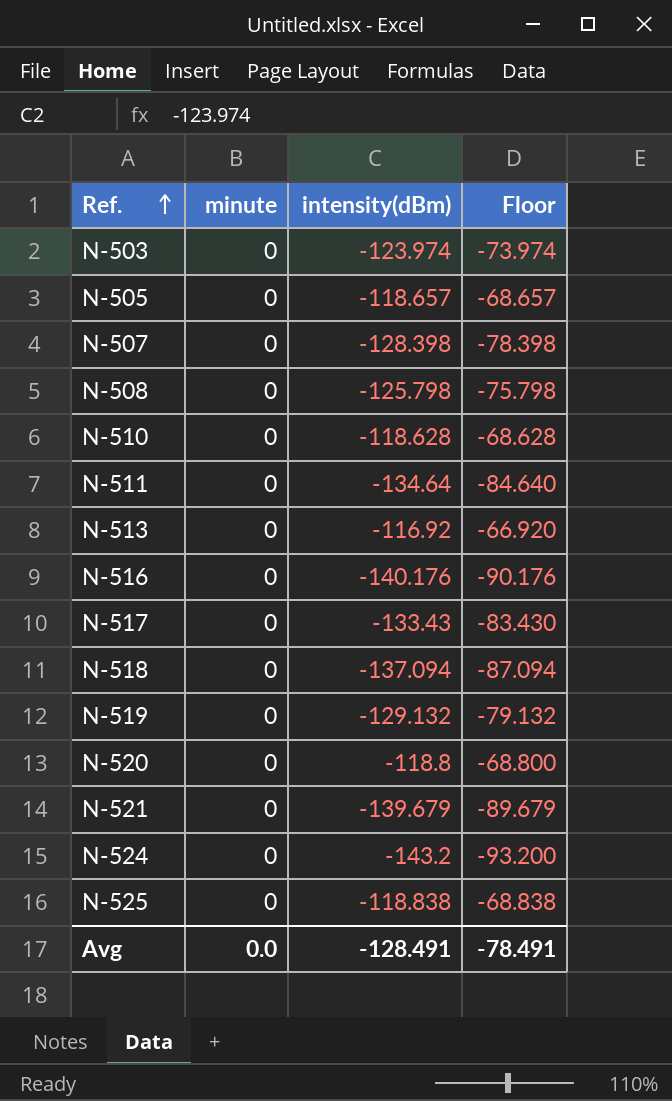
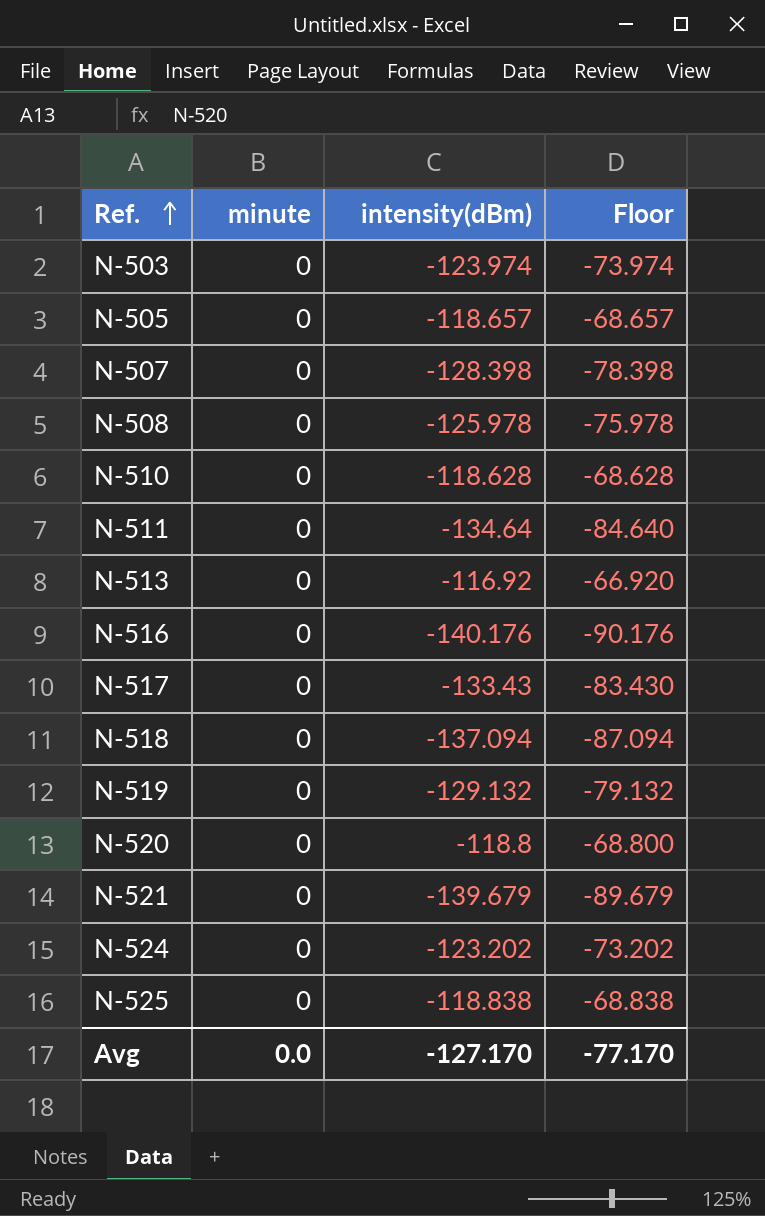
N-508 | intensity(dBm): -125.798 -> -125.978
N-508 | Floor: -75.798 -> -75.978
N-524 | intensity(dBm): -143.2 -> -123.202
N-524 | Floor: -93.200 -> -73.202
Avg | intensity(dBm): -128.491 -> -127.170
Avg | Floor: -78.491 -> -77.170

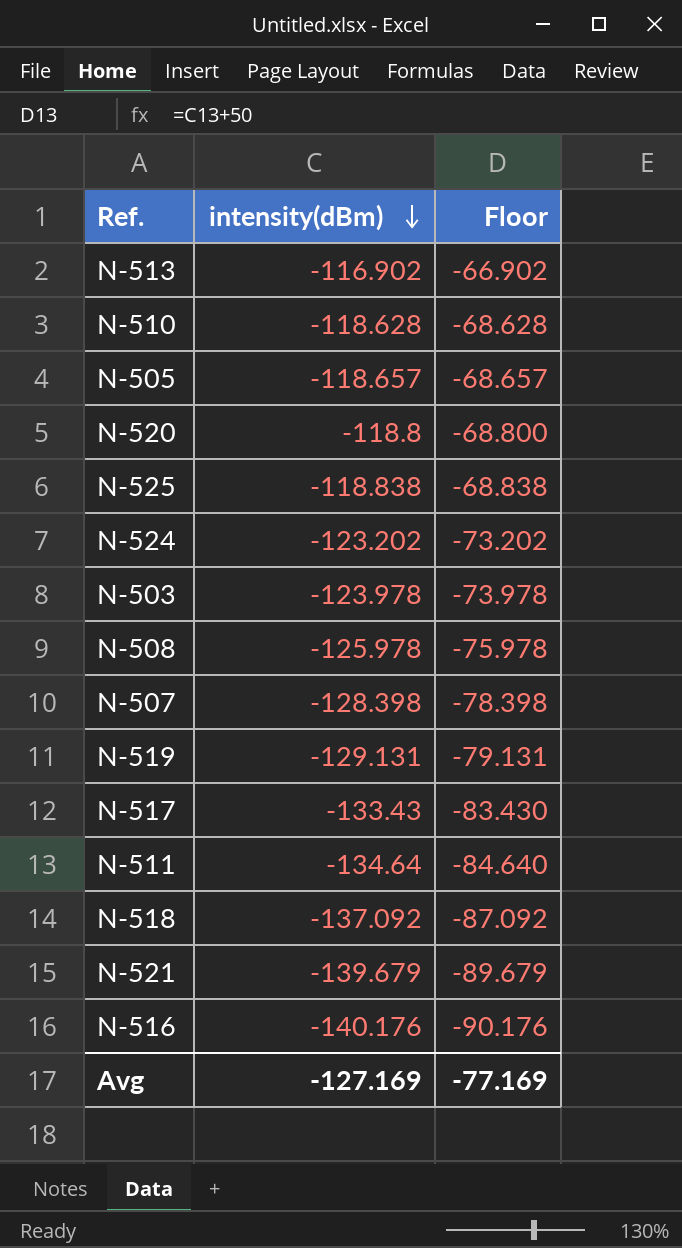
row order: Ref. ascending -> intensity(dBm) descending
column minute | position: 2 -> none
N-513 | intensity(dBm): -116.92 -> -116.902
N-513 | Floor: -66.920 -> -66.902
N-503 | intensity(dBm): -123.974 -> -123.978
N-503 | Floor: -73.974 -> -73.978
N-519 | intensity(dBm): -129.132 -> -129.131
N-519 | Floor: -79.132 -> -79.131
N-518 | intensity(dBm): -137.094 -> -137.092
N-518 | Floor: -87.094 -> -87.092
Avg | intensity(dBm): -127.170 -> -127.169
Avg | Floor: -77.170 -> -77.169

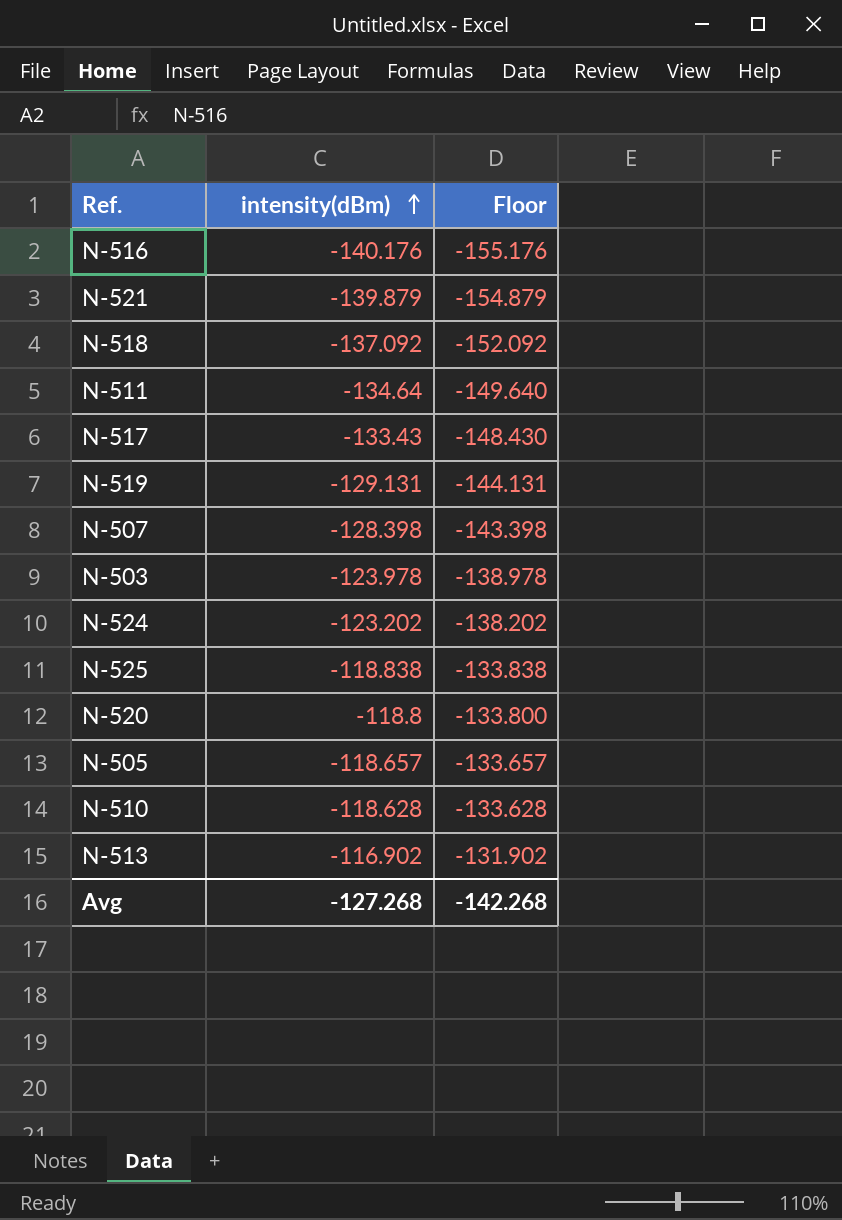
row order: intensity(dBm) descending -> intensity(dBm) ascending
column Floor | formula: [intensity(dBm)] + 50 -> [intensity(dBm)] - 15
row N-508: -125.978 | -75.978 -> none
N-521 | intensity(dBm): -139.679 -> -139.879
Avg | intensity(dBm): -127.169 -> -127.268
Avg | Floor: -77.169 -> -142.268

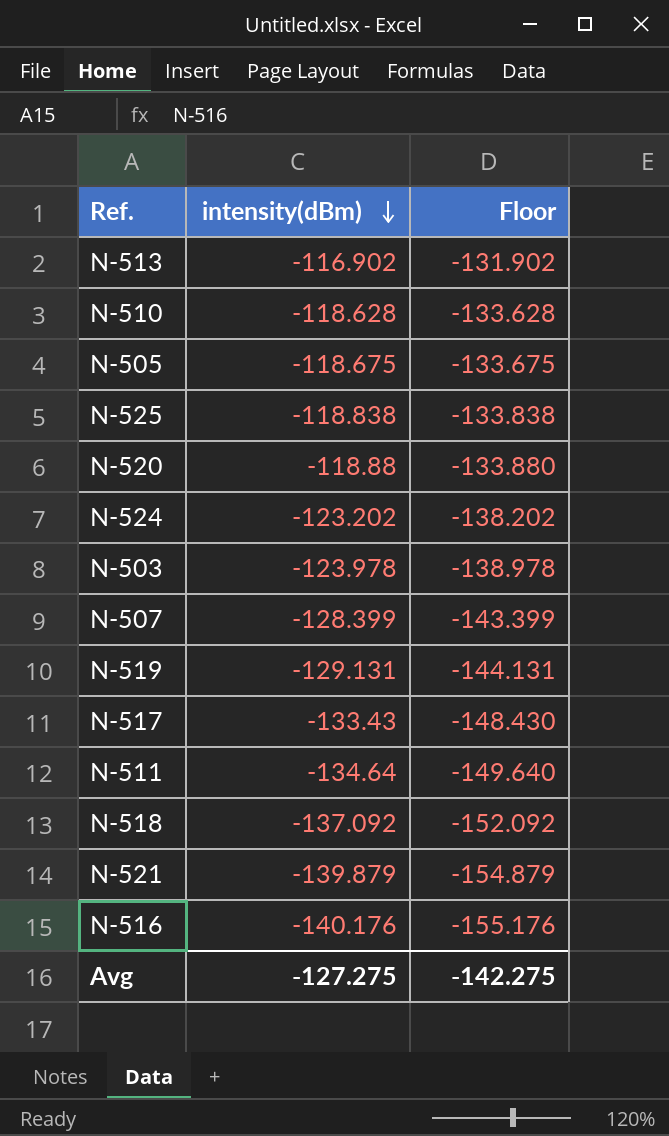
row order: intensity(dBm) ascending -> intensity(dBm) descending
N-505 | intensity(dBm): -118.657 -> -118.675
N-505 | Floor: -133.657 -> -133.675
N-520 | intensity(dBm): -118.8 -> -118.88
N-520 | Floor: -133.800 -> -133.880
N-507 | intensity(dBm): -128.398 -> -128.399
N-507 | Floor: -143.398 -> -143.399
Avg | intensity(dBm): -127.268 -> -127.275
Avg | Floor: -142.268 -> -142.275

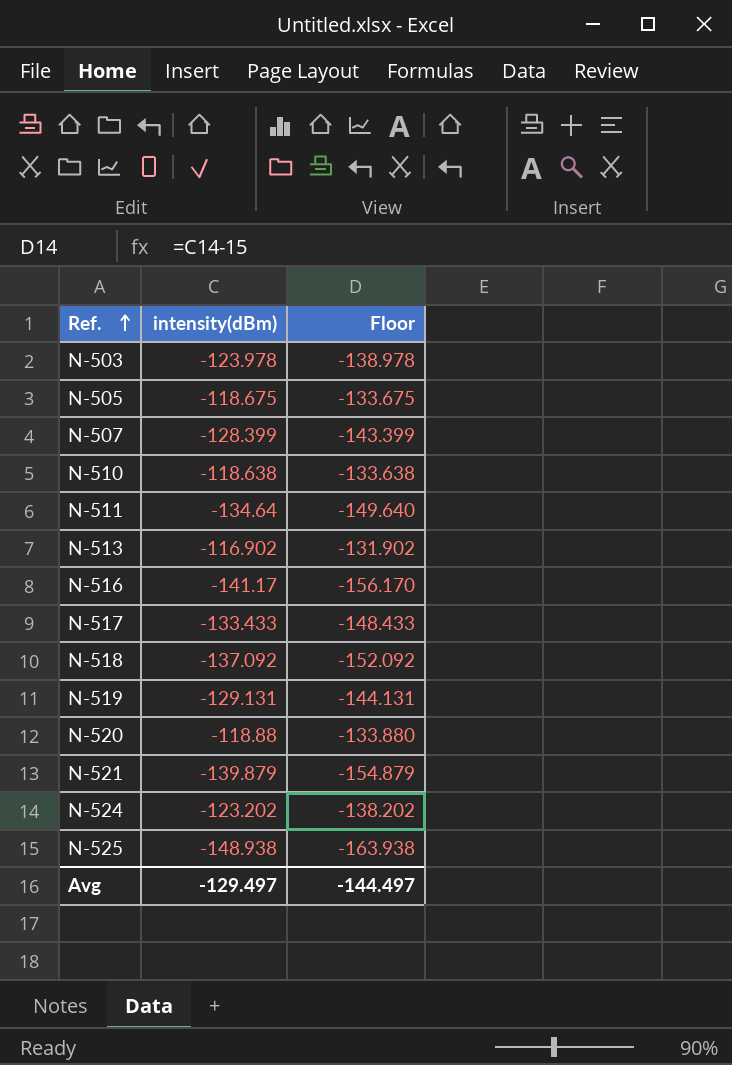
row order: intensity(dBm) descending -> Ref. ascending
N-510 | intensity(dBm): -118.628 -> -118.638
N-510 | Floor: -133.628 -> -133.638
N-516 | intensity(dBm): -140.176 -> -141.17
N-516 | Floor: -155.176 -> -156.170
N-517 | intensity(dBm): -133.43 -> -133.433
N-517 | Floor: -148.430 -> -148.433
N-525 | intensity(dBm): -118.838 -> -148.938
N-525 | Floor: -133.838 -> -163.938
Avg | intensity(dBm): -127.275 -> -129.497
Avg | Floor: -142.275 -> -144.497

